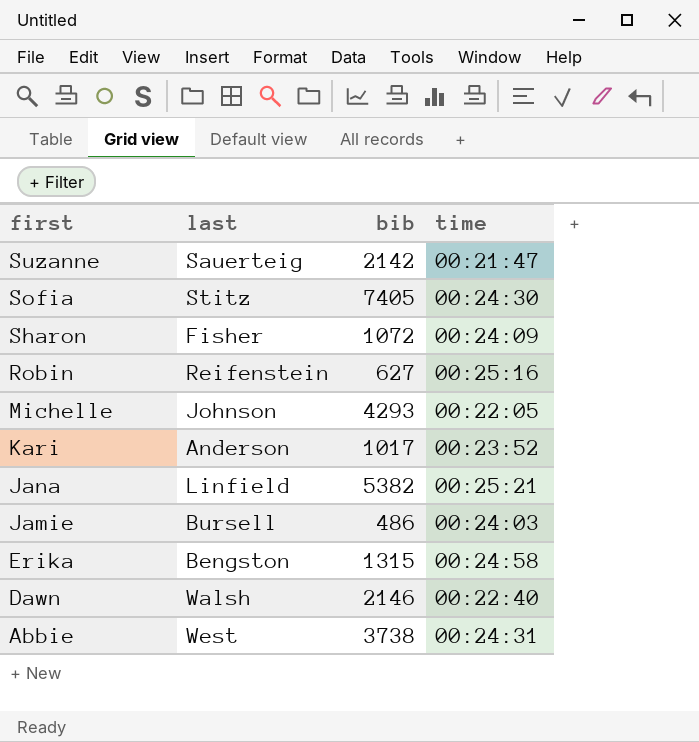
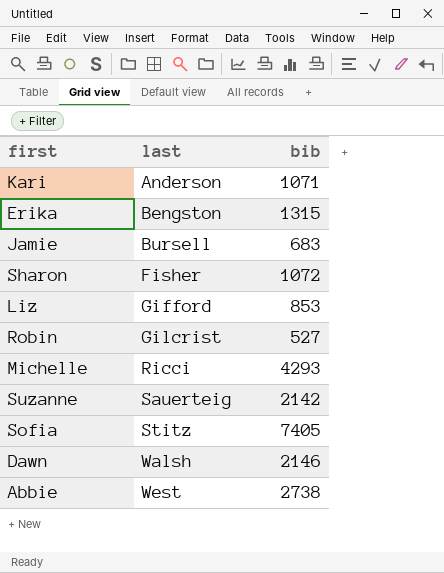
row order: first descending -> last ascending
column time | position: 4 -> none
row Jana: Linfield | 5382 | 00:25:21 -> none
Kari | bib: 1017 -> 1071
Jamie | bib: 486 -> 683
row Liz: none -> Gifford | 853
Robin | last: Reifenstein -> Gilcrist
Robin | bib: 627 -> 527
Michelle | last: Johnson -> Ricci
Abbie | bib: 3738 -> 2738

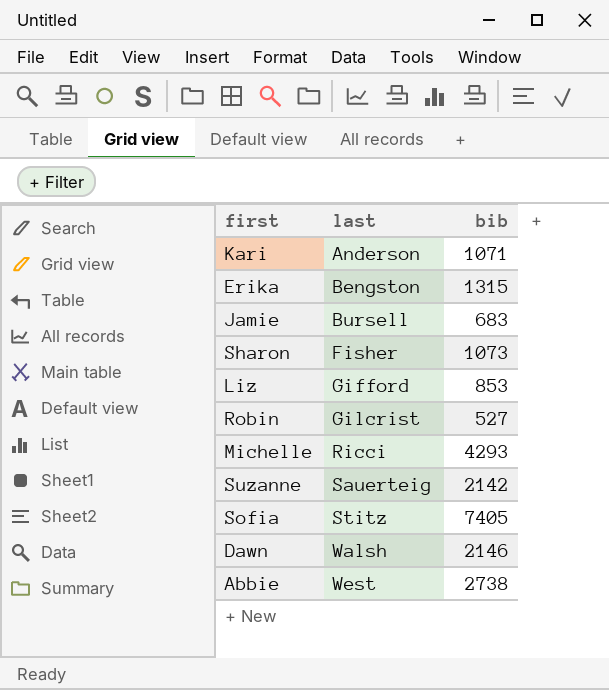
Sharon | bib: 1072 -> 1073

